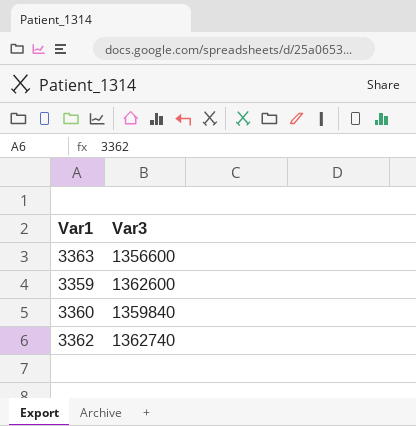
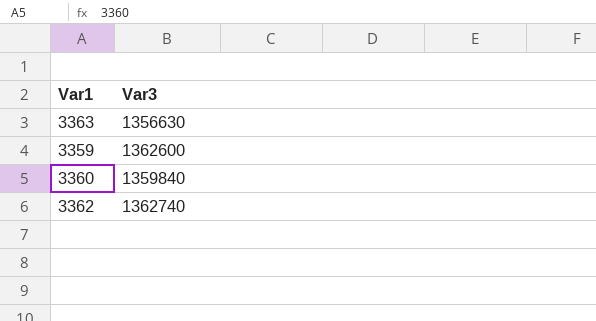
3363 | Var3: 1356600 -> 1356630

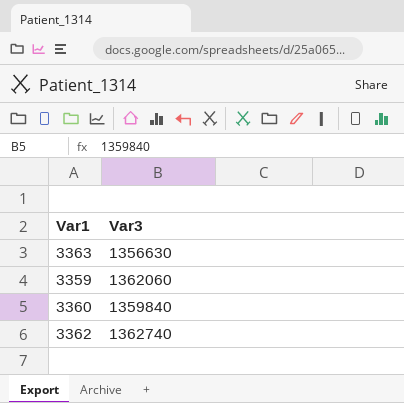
3359 | Var3: 1362600 -> 1362060

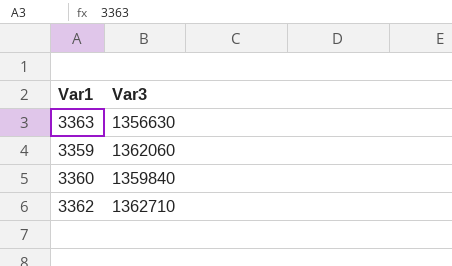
3362 | Var3: 1362740 -> 1362710

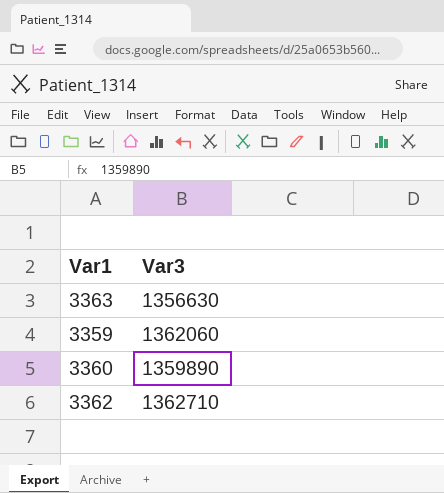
3360 | Var3: 1359840 -> 1359890

